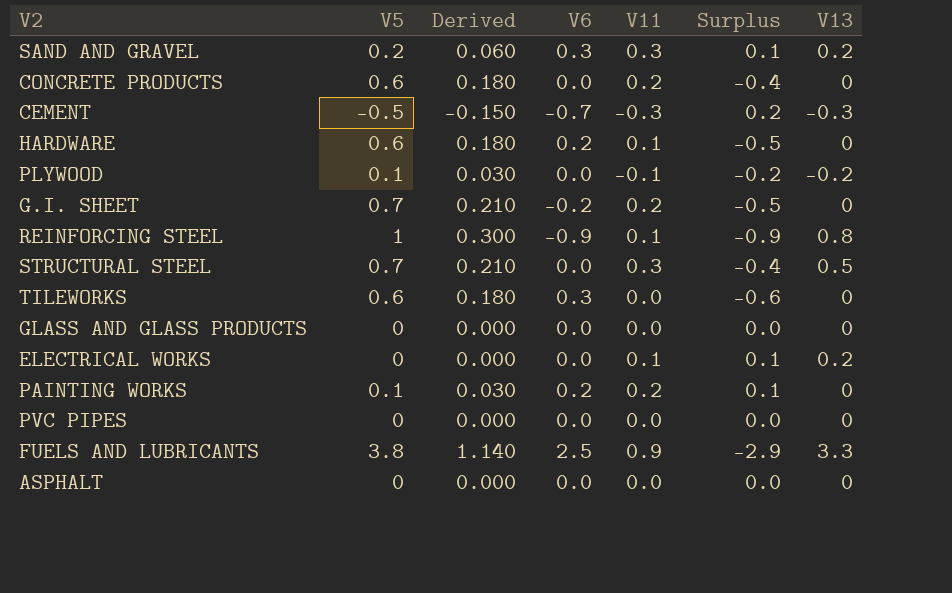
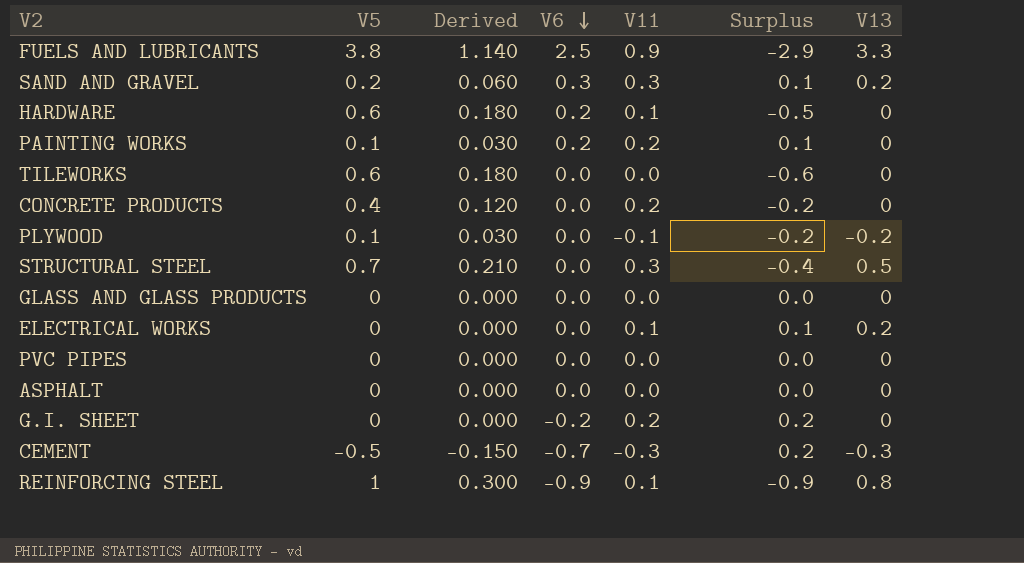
row order: none -> V6 descending
TILEWORKS | V6: 0.3 -> 0.0
CONCRETE PRODUCTS | V5: 0.6 -> 0.4
CONCRETE PRODUCTS | Derived: 0.180 -> 0.120
CONCRETE PRODUCTS | Surplus: -0.4 -> -0.2
G.I. SHEET | V5: 0.7 -> 0
G.I. SHEET | Derived: 0.210 -> 0.000
G.I. SHEET | Surplus: -0.5 -> 0.2

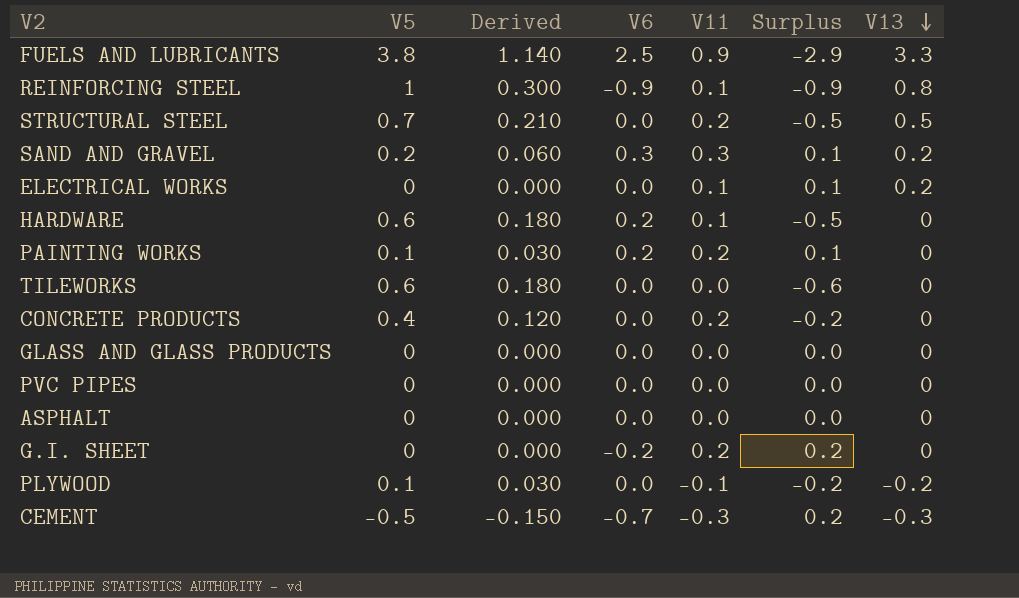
row order: V6 descending -> V13 descending
STRUCTURAL STEEL | V11: 0.3 -> 0.2
STRUCTURAL STEEL | Surplus: -0.4 -> -0.5

